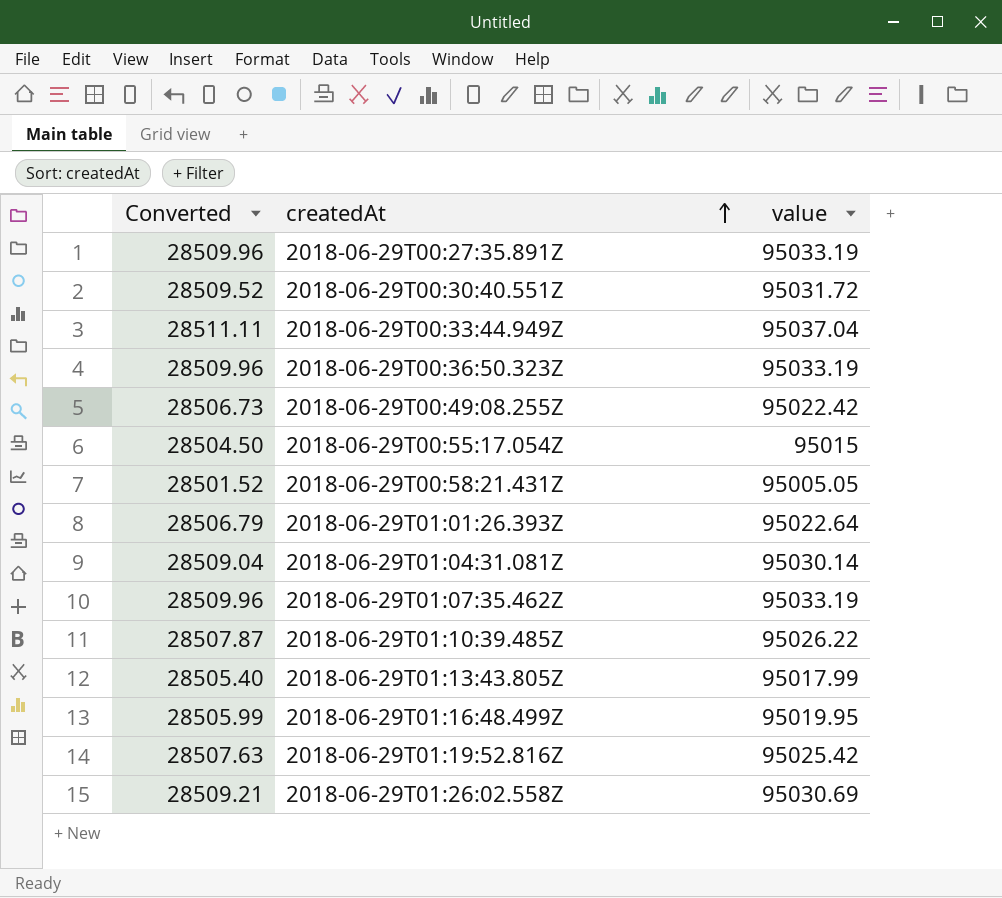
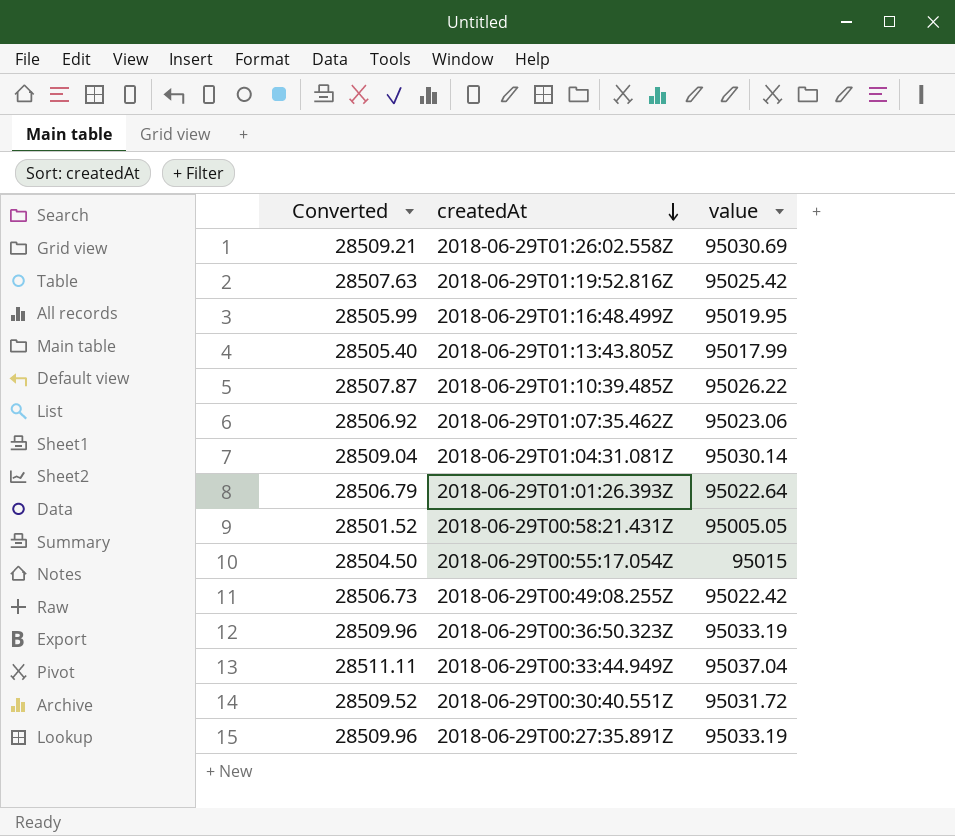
row order: createdAt ascending -> createdAt descending
2018-06-29T01:07:35.462Z | Converted: 28509.96 -> 28506.92
2018-06-29T01:07:35.462Z | value: 95033.19 -> 95023.06

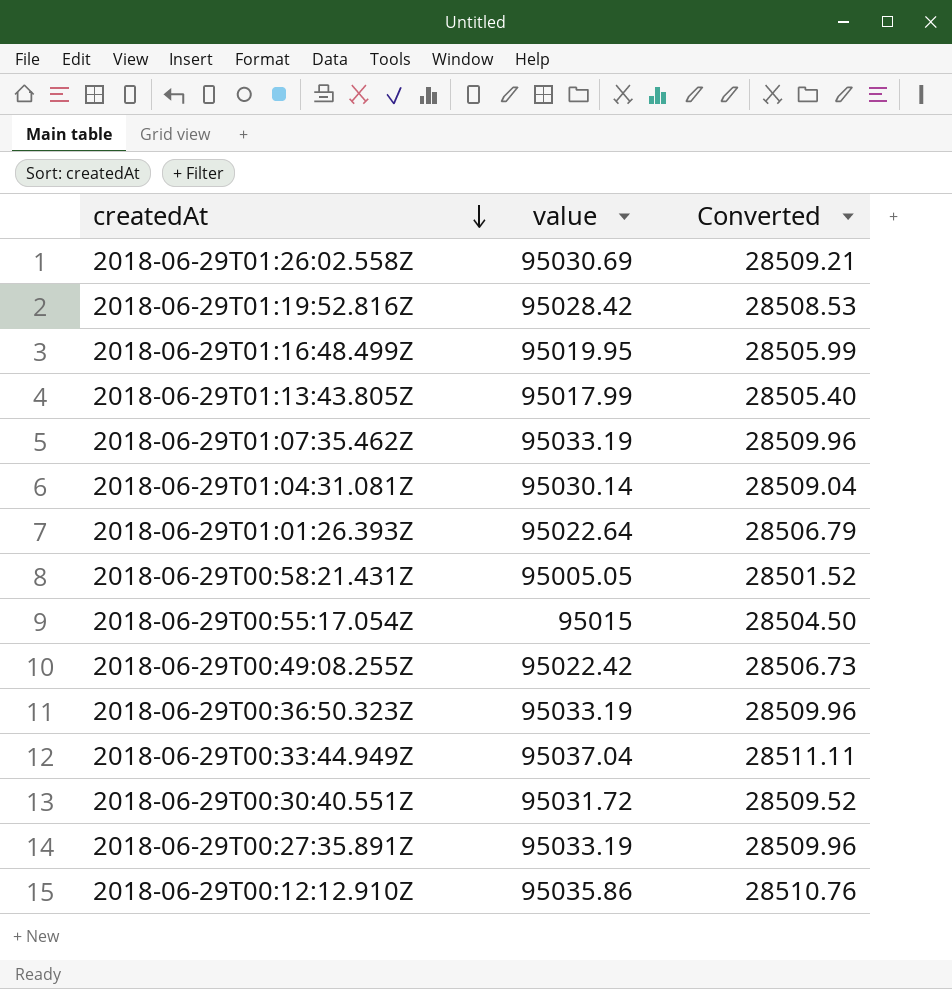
column Converted | position: 1 -> 3
row 2018-06-29T01:10:39.485Z: 28507.87 | 95026.22 -> none
2018-06-29T01:19:52.816Z | value: 95025.42 -> 95028.42
2018-06-29T01:19:52.816Z | Converted: 28507.63 -> 28508.53
2018-06-29T01:07:35.462Z | value: 95023.06 -> 95033.19
2018-06-29T01:07:35.462Z | Converted: 28506.92 -> 28509.96
row 2018-06-29T00:12:12.910Z: none -> 95035.86 | 28510.76

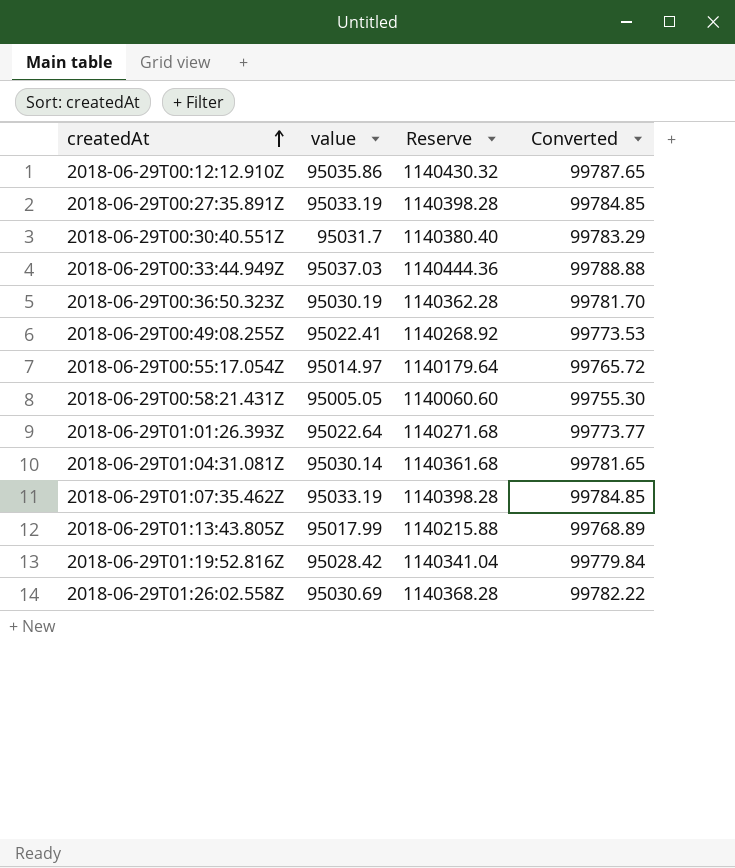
row order: createdAt descending -> createdAt ascending
column Reserve | formula: none -> [value] * 12
column Converted | formula: [value] * 0.3 -> [value] * 1.05
row 2018-06-29T01:16:48.499Z: 95019.95 | 28505.99 -> none
2018-06-29T00:30:40.551Z | value: 95031.72 -> 95031.7
2018-06-29T00:33:44.949Z | value: 95037.04 -> 95037.03
2018-06-29T00:36:50.323Z | value: 95033.19 -> 95030.19
2018-06-29T00:49:08.255Z | value: 95022.42 -> 95022.41
2018-06-29T00:55:17.054Z | value: 95015 -> 95014.97

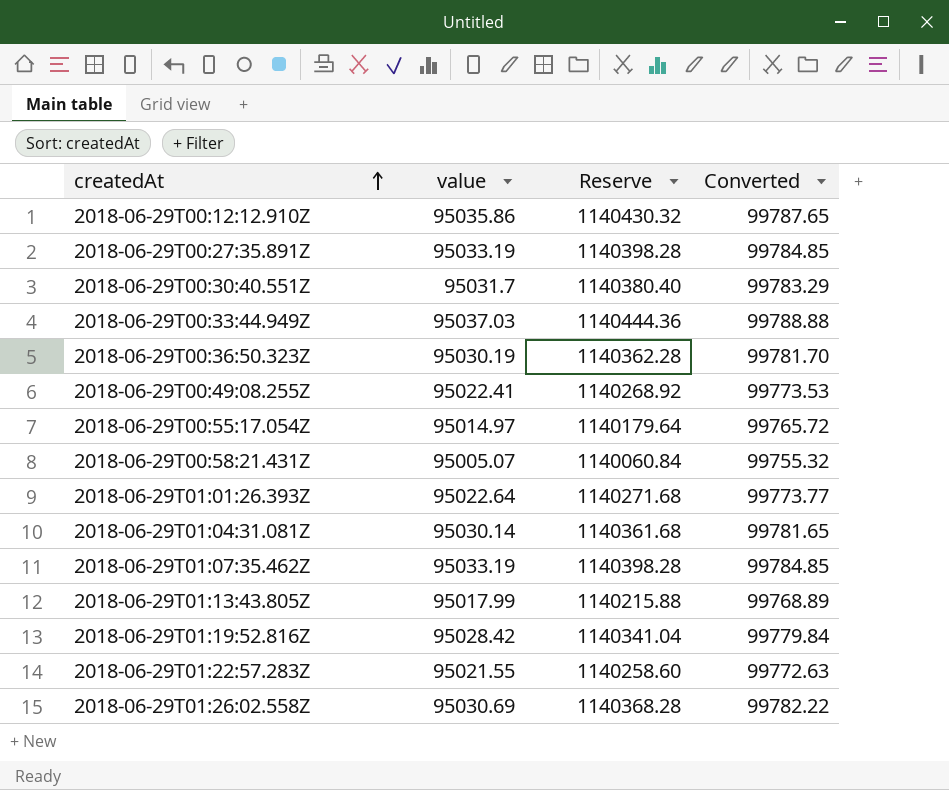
2018-06-29T00:58:21.431Z | value: 95005.05 -> 95005.07
2018-06-29T00:58:21.431Z | Reserve: 1140060.60 -> 1140060.84
2018-06-29T00:58:21.431Z | Converted: 99755.30 -> 99755.32
row 2018-06-29T01:22:57.283Z: none -> 95021.55 | 1140258.60 | 99772.63

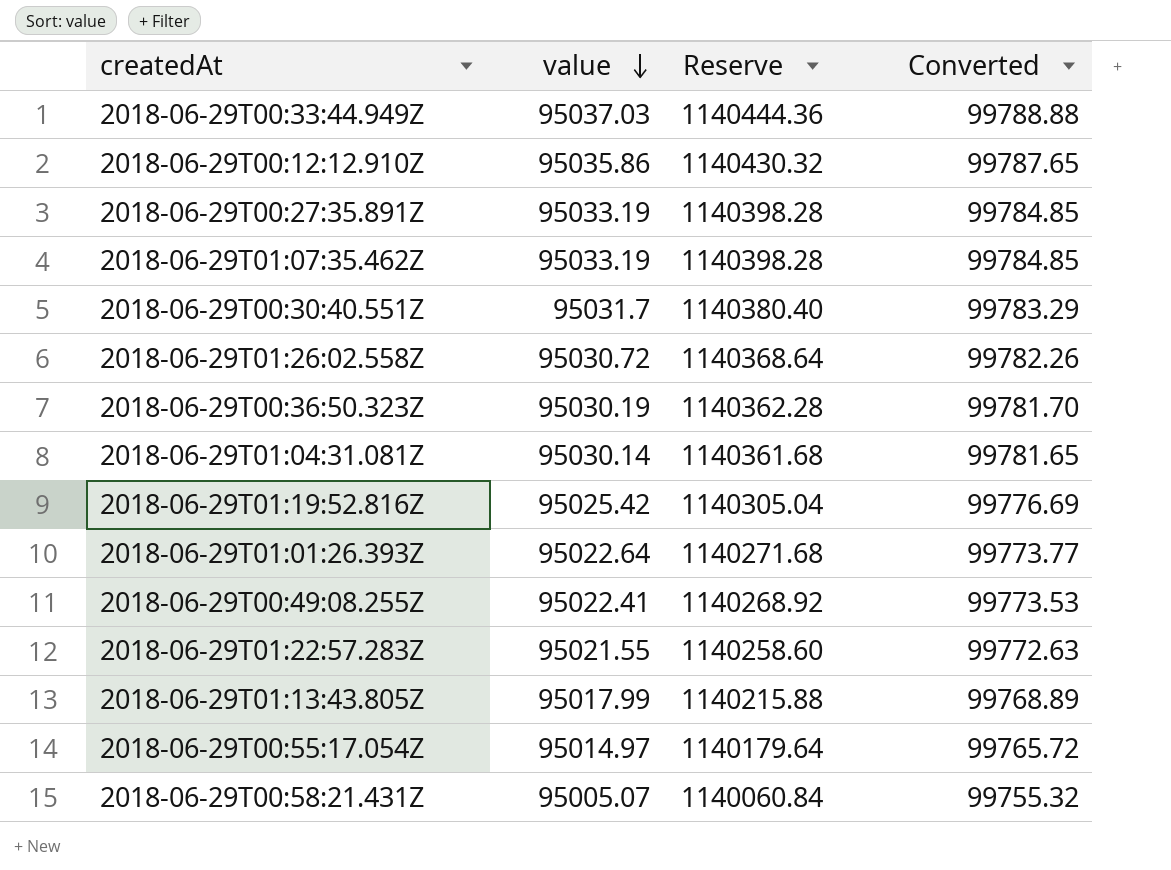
row order: createdAt ascending -> value descending
2018-06-29T01:26:02.558Z | value: 95030.69 -> 95030.72
2018-06-29T01:26:02.558Z | Reserve: 1140368.28 -> 1140368.64
2018-06-29T01:26:02.558Z | Converted: 99782.22 -> 99782.26
2018-06-29T01:19:52.816Z | value: 95028.42 -> 95025.42
2018-06-29T01:19:52.816Z | Reserve: 1140341.04 -> 1140305.04
2018-06-29T01:19:52.816Z | Converted: 99779.84 -> 99776.69

